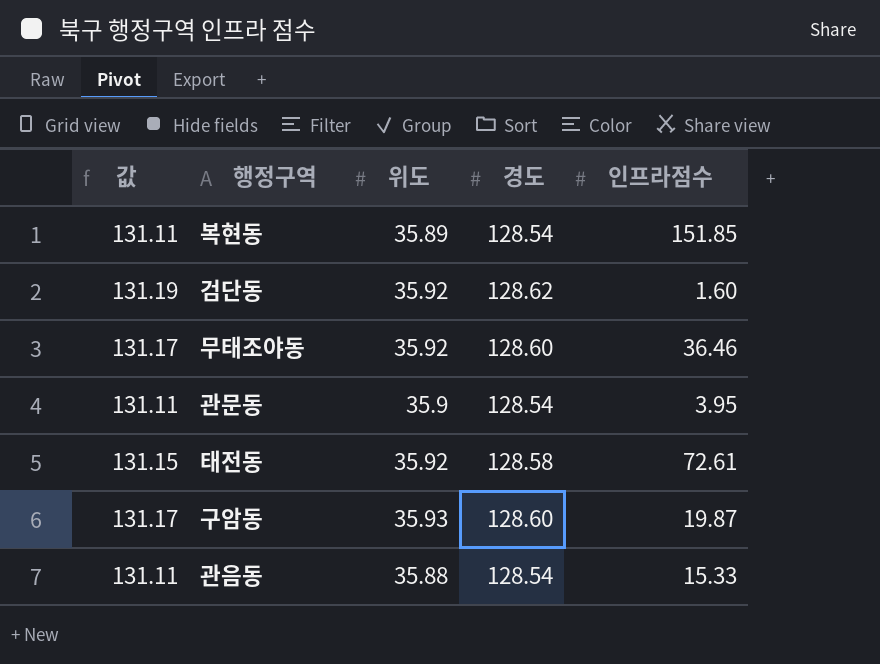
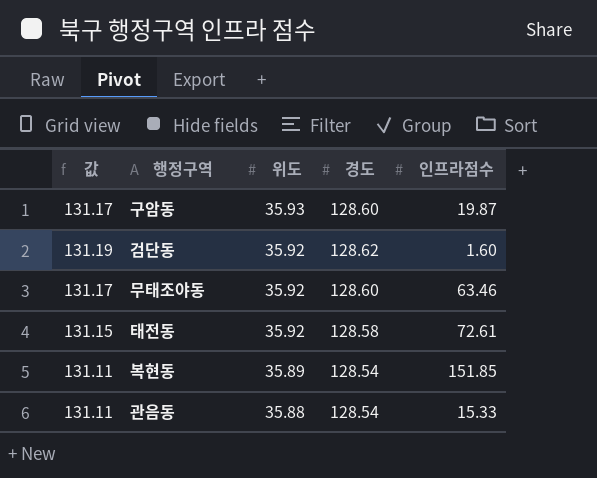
row order: none -> 위도 descending
row 관문동: 131.11 | 35.9 | 128.54 | 3.95 -> none
무태조야동 | 인프라점수: 36.46 -> 63.46

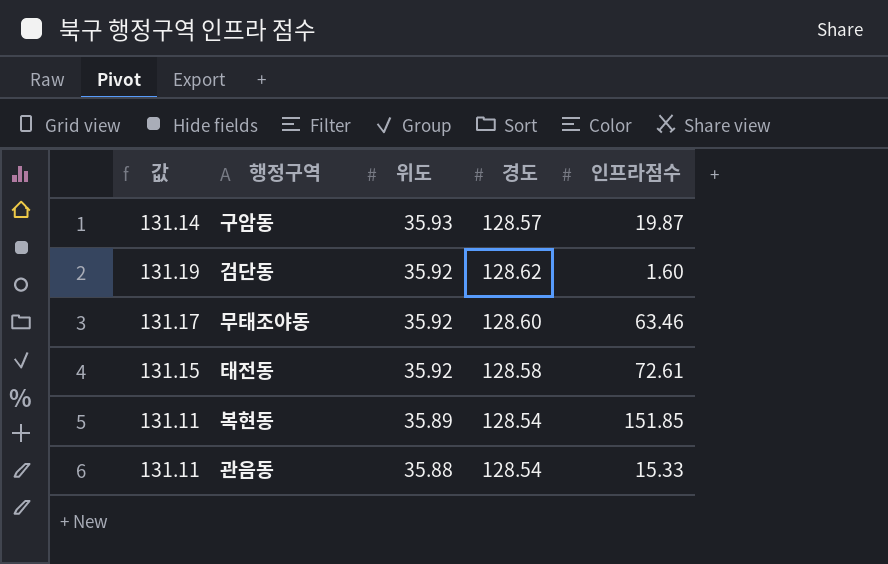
구암동 | 값: 131.17 -> 131.14
구암동 | 경도: 128.60 -> 128.57

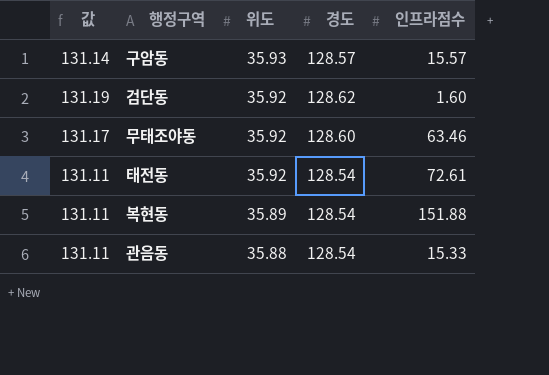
구암동 | 인프라점수: 19.87 -> 15.57
태전동 | 값: 131.15 -> 131.11
태전동 | 경도: 128.58 -> 128.54
복현동 | 인프라점수: 151.85 -> 151.88

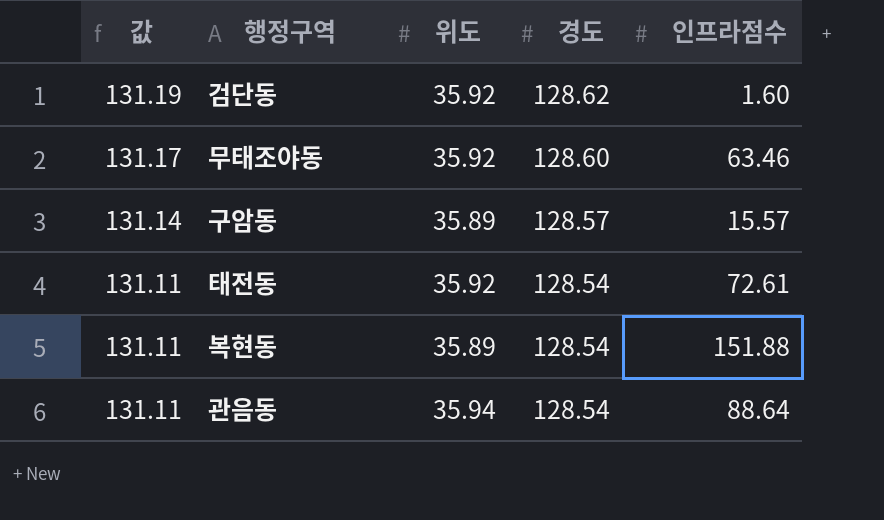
row order: 위도 descending -> 값 descending
구암동 | 위도: 35.93 -> 35.89
관음동 | 위도: 35.88 -> 35.94
관음동 | 인프라점수: 15.33 -> 88.64

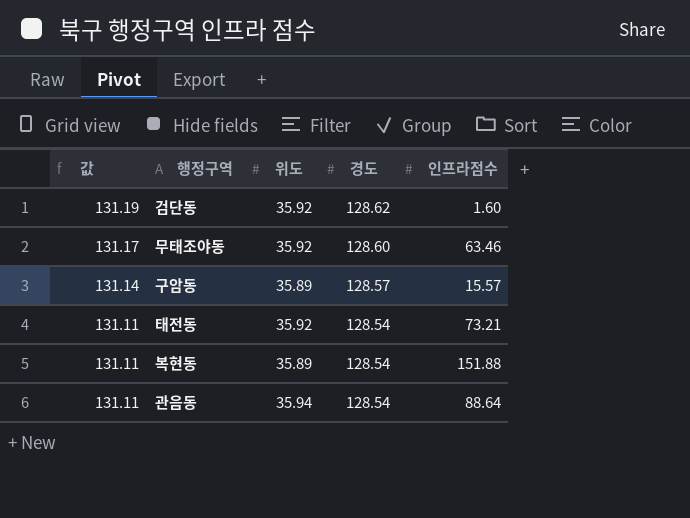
태전동 | 인프라점수: 72.61 -> 73.21

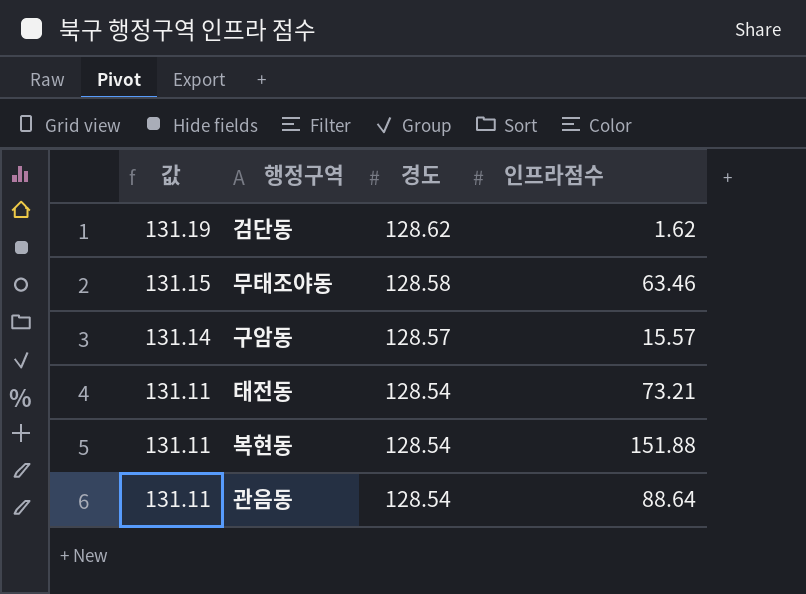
column 위도 | position: 3 -> none
검단동 | 인프라점수: 1.60 -> 1.62
무태조야동 | 값: 131.17 -> 131.15
무태조야동 | 경도: 128.60 -> 128.58

